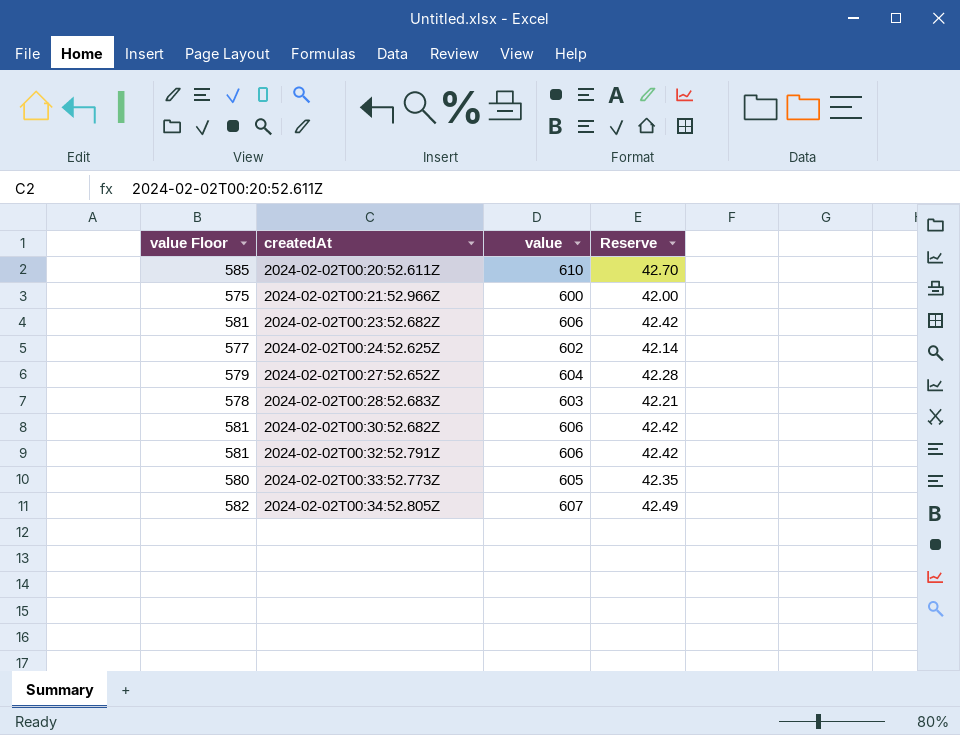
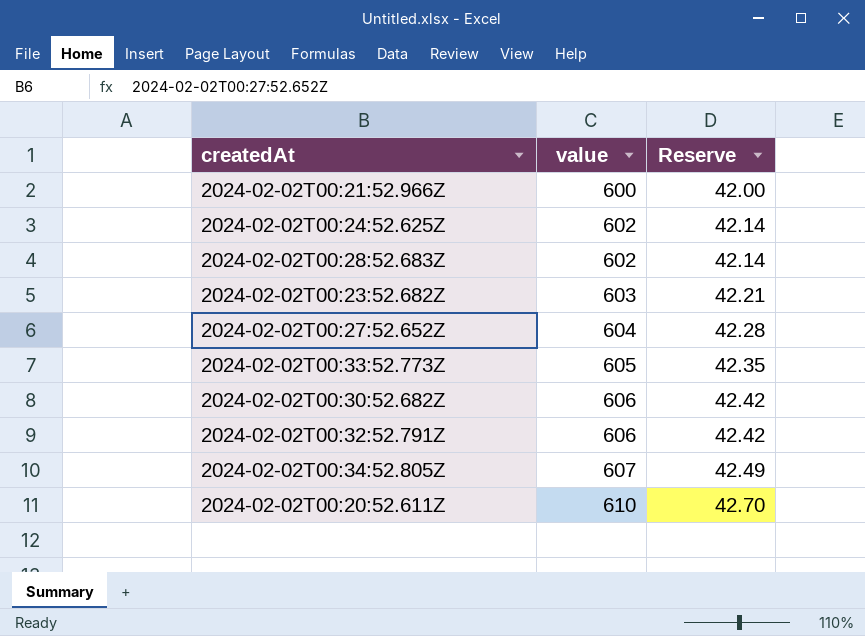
row order: createdAt ascending -> value ascending
column value Floor | formula: [value] - 25 -> none
2024-02-02T00:28:52.683Z | value: 603 -> 602
2024-02-02T00:28:52.683Z | Reserve: 42.21 -> 42.14
2024-02-02T00:23:52.682Z | value: 606 -> 603
2024-02-02T00:23:52.682Z | Reserve: 42.42 -> 42.21

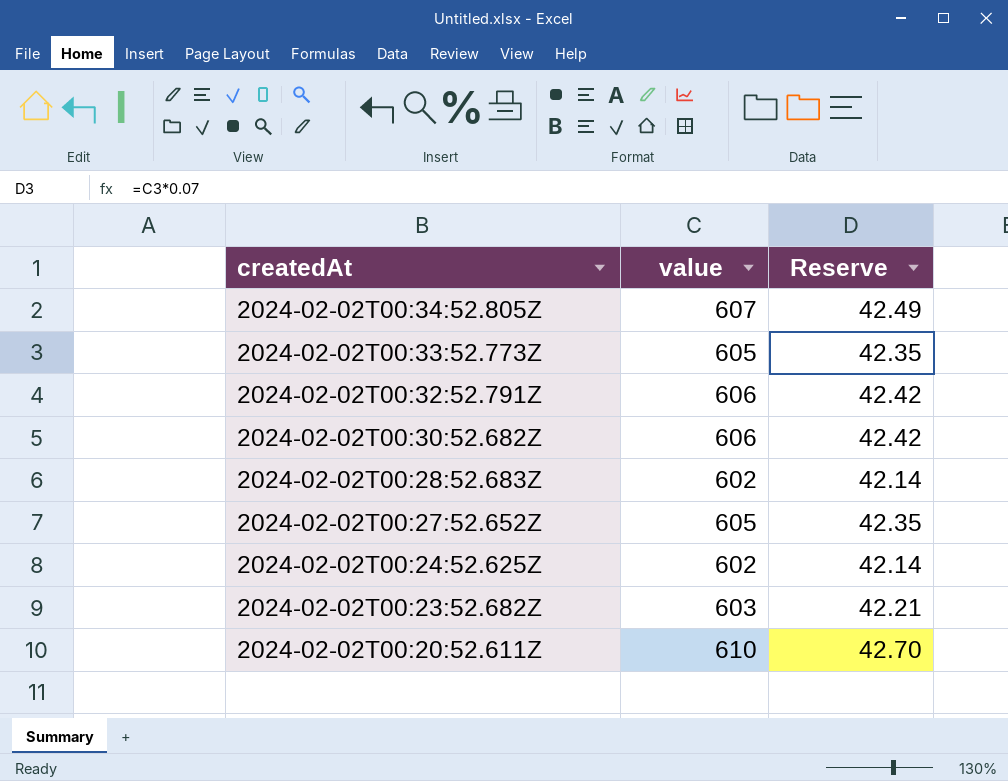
row order: value ascending -> createdAt descending
row 2024-02-02T00:21:52.966Z: 600 | 42.00 -> none
2024-02-02T00:27:52.652Z | value: 604 -> 605
2024-02-02T00:27:52.652Z | Reserve: 42.28 -> 42.35

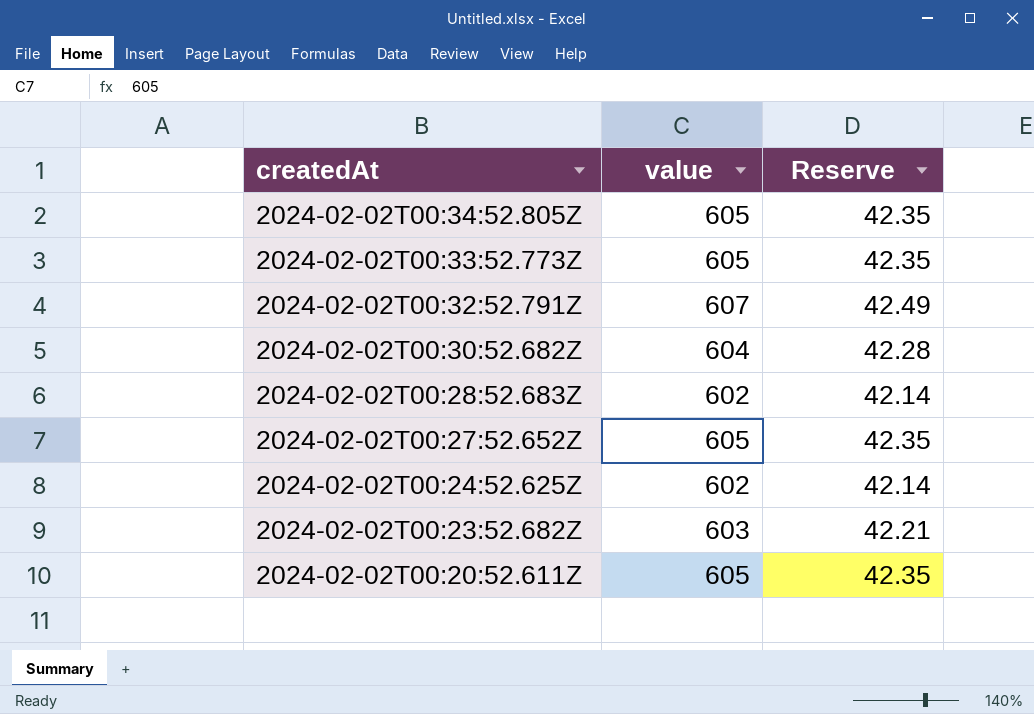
2024-02-02T00:34:52.805Z | value: 607 -> 605
2024-02-02T00:34:52.805Z | Reserve: 42.49 -> 42.35
2024-02-02T00:32:52.791Z | value: 606 -> 607
2024-02-02T00:32:52.791Z | Reserve: 42.42 -> 42.49
2024-02-02T00:30:52.682Z | value: 606 -> 604
2024-02-02T00:30:52.682Z | Reserve: 42.42 -> 42.28
2024-02-02T00:20:52.611Z | value: 610 -> 605
2024-02-02T00:20:52.611Z | Reserve: 42.70 -> 42.35

